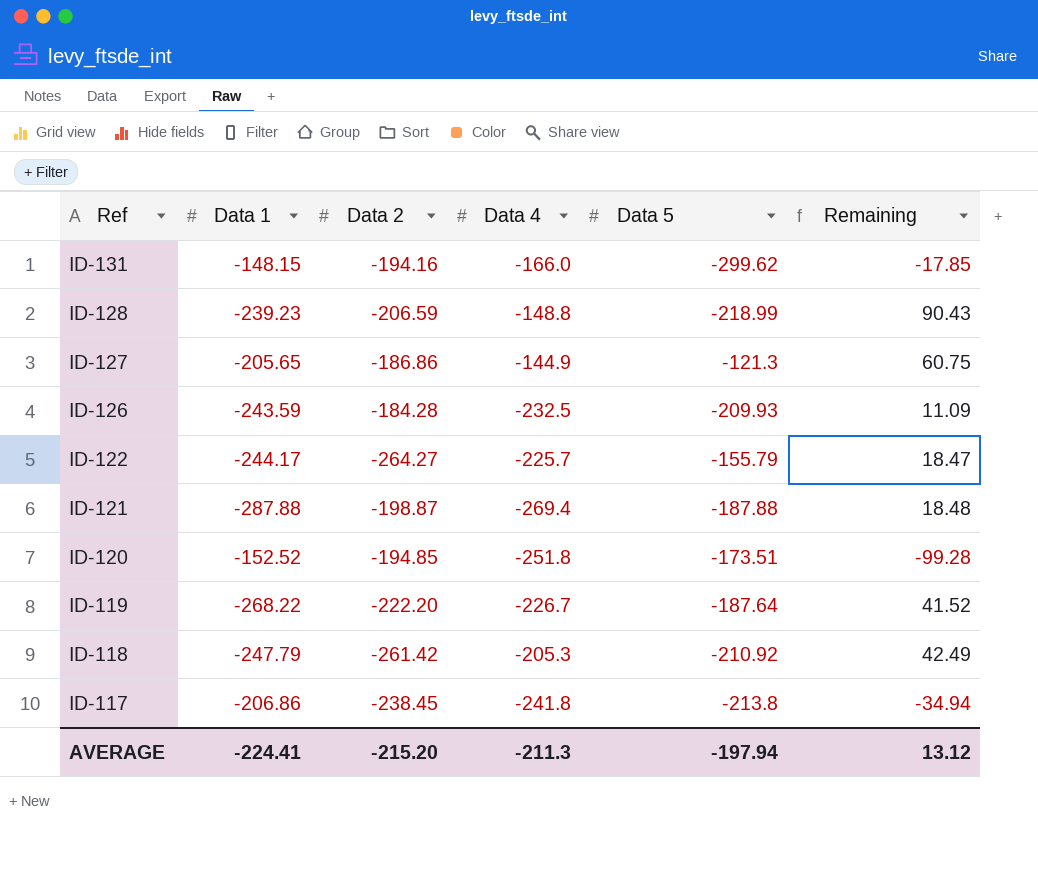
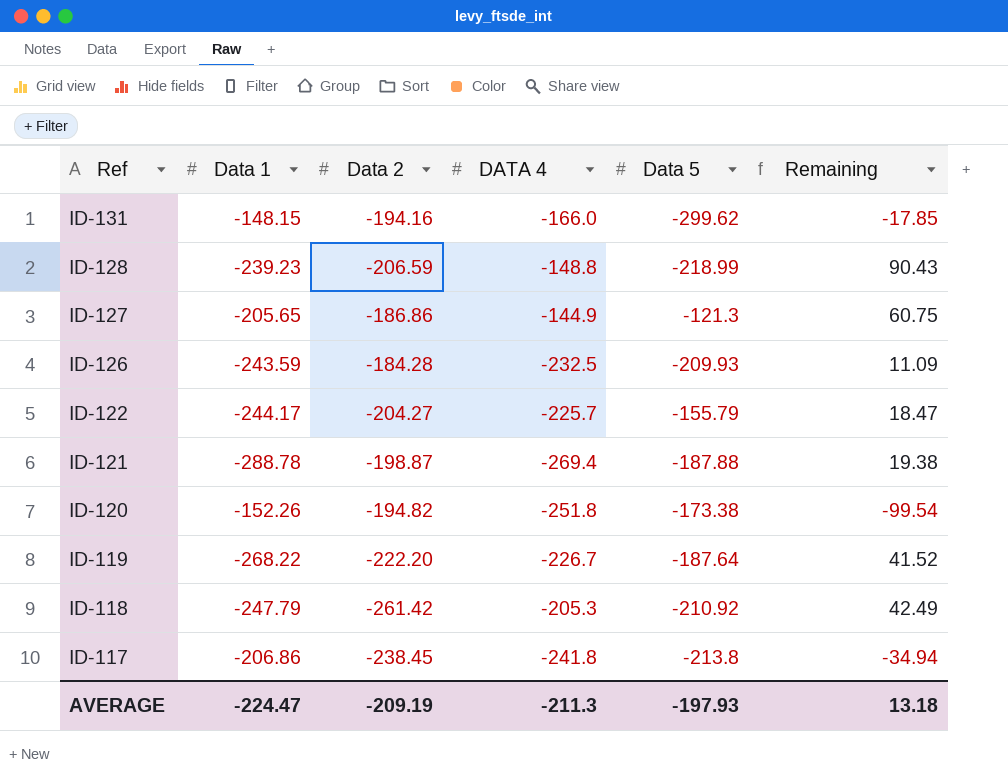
column name: Data 4 -> DATA 4
ID-122 | Data 2: -264.27 -> -204.27
ID-121 | Data 1: -287.88 -> -288.78
ID-121 | Remaining: 18.48 -> 19.38
ID-120 | Data 1: -152.52 -> -152.26
ID-120 | Data 2: -194.85 -> -194.82
ID-120 | Data 5: -173.51 -> -173.38
ID-120 | Remaining: -99.28 -> -99.54
AVERAGE | Data 1: -224.41 -> -224.47
AVERAGE | Data 2: -215.20 -> -209.19
AVERAGE | Data 5: -197.94 -> -197.93
AVERAGE | Remaining: 13.12 -> 13.18

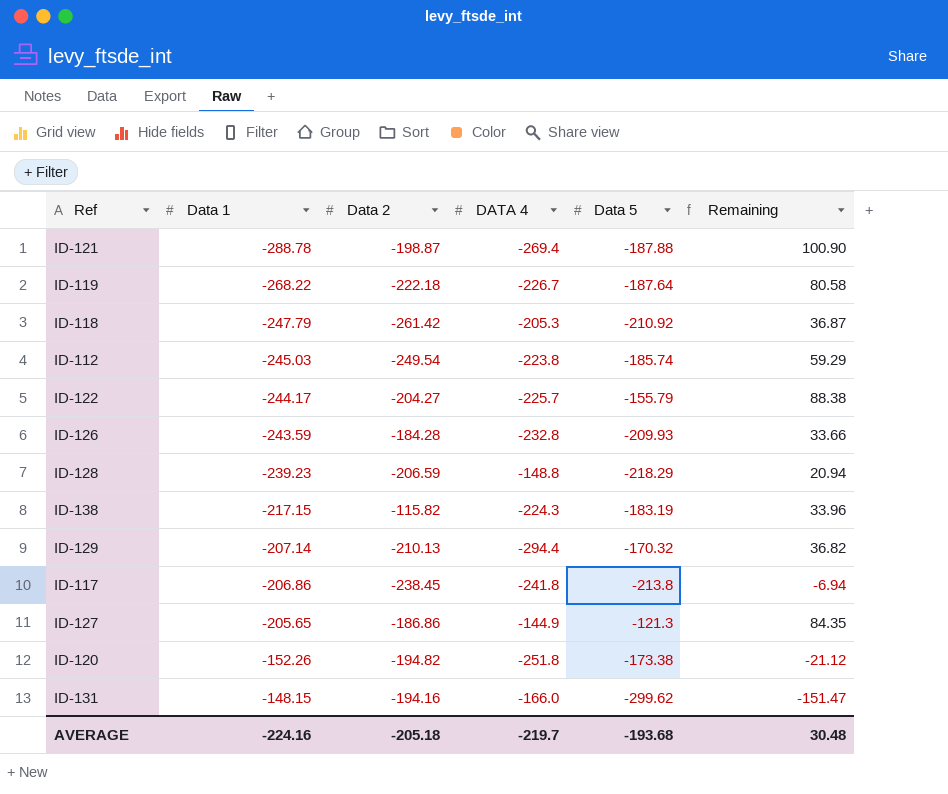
row order: Ref descending -> Data 1 ascending
column Remaining | formula: [DATA 4] - [Data 1] -> [Data 5] - [Data 1]
ID-119 | Data 2: -222.20 -> -222.18
row ID-112: none -> -245.03 | -249.54 | -223.8 | -185.74 | 59.29
ID-126 | DATA 4: -232.5 -> -232.8
ID-128 | Data 5: -218.99 -> -218.29
row ID-138: none -> -217.15 | -115.82 | -224.3 | -183.19 | 33.96
row ID-129: none -> -207.14 | -210.13 | -294.4 | -170.32 | 36.82
AVERAGE | Data 1: -224.47 -> -224.16
AVERAGE | Data 2: -209.19 -> -205.18
AVERAGE | DATA 4: -211.3 -> -219.7
AVERAGE | Data 5: -197.93 -> -193.68
AVERAGE | Remaining: 13.18 -> 30.48

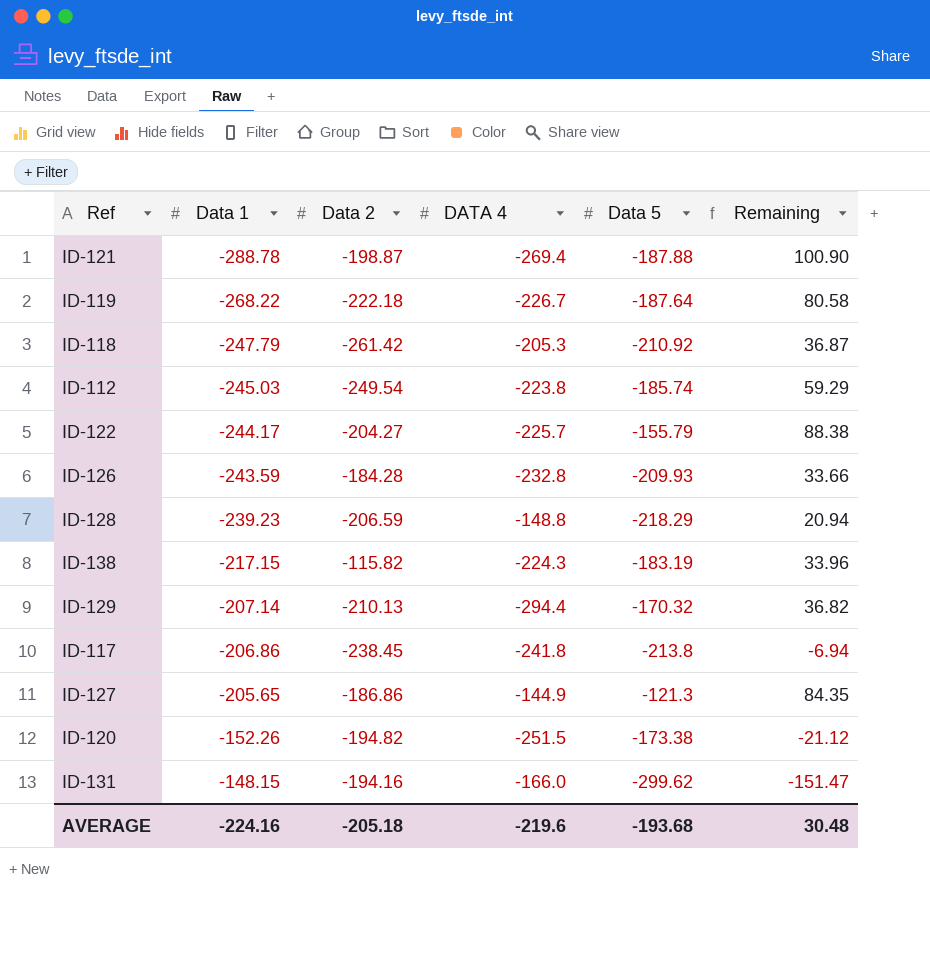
ID-120 | DATA 4: -251.8 -> -251.5
AVERAGE | DATA 4: -219.7 -> -219.6

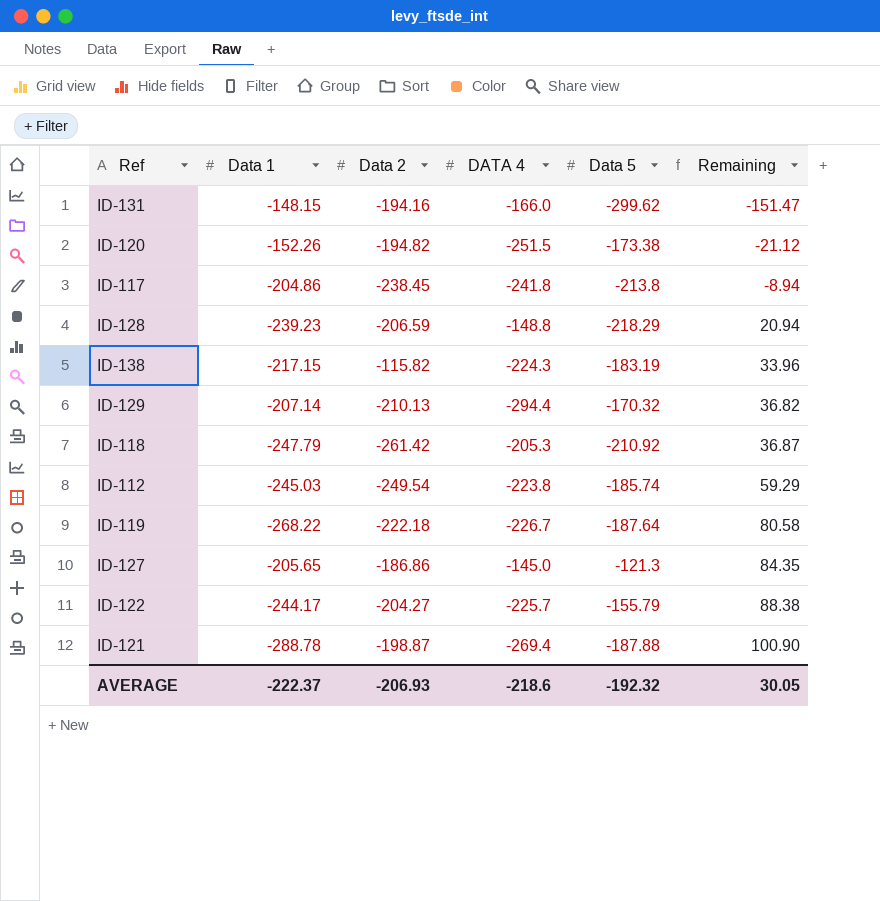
row order: Data 1 ascending -> Remaining ascending
row ID-126: -243.59 | -184.28 | -232.8 | -209.93 | 33.66 -> none
ID-117 | Data 1: -206.86 -> -204.86
ID-117 | Remaining: -6.94 -> -8.94
ID-127 | DATA 4: -144.9 -> -145.0
AVERAGE | Data 1: -224.16 -> -222.37
AVERAGE | Data 2: -205.18 -> -206.93
AVERAGE | DATA 4: -219.6 -> -218.6
AVERAGE | Data 5: -193.68 -> -192.32
AVERAGE | Remaining: 30.48 -> 30.05

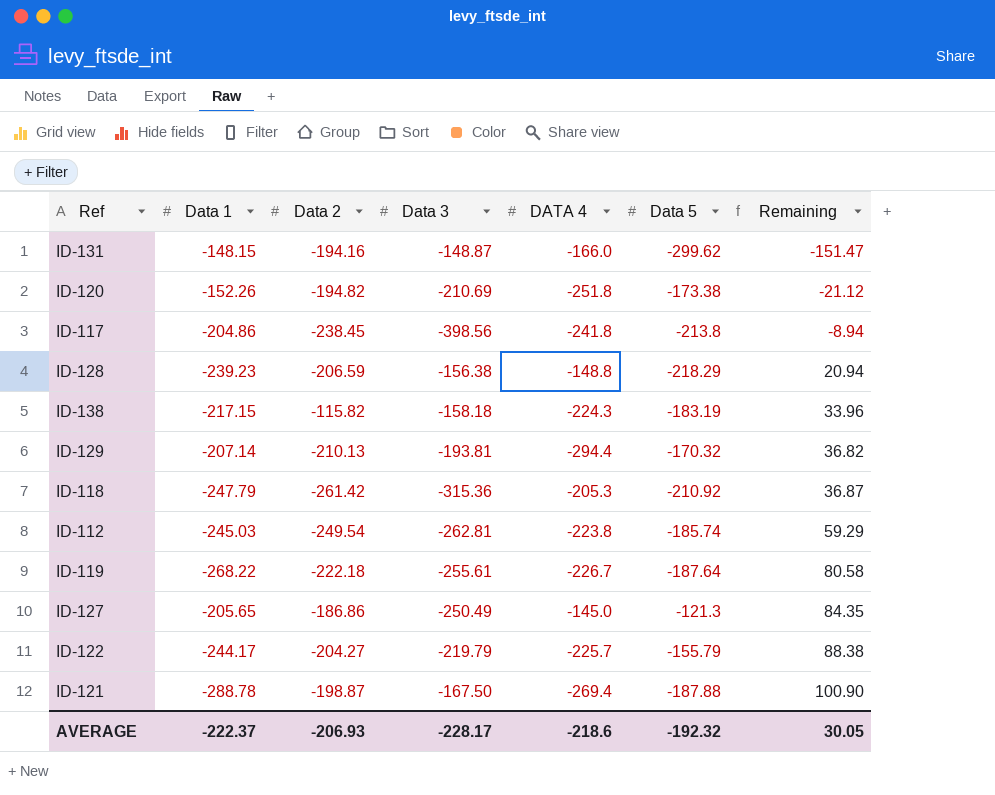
column Data 3 | position: none -> 4
ID-120 | DATA 4: -251.5 -> -251.8

